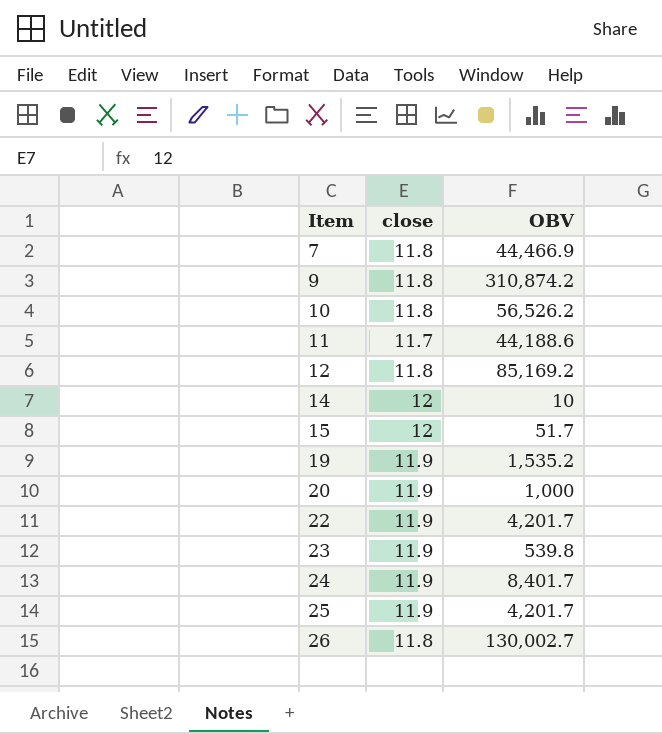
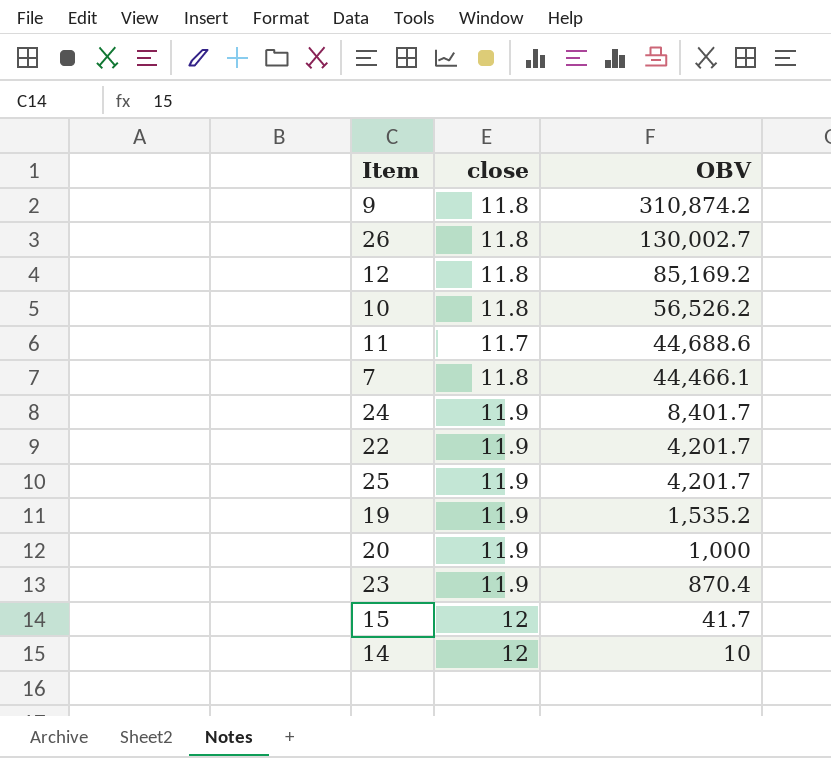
row order: Item ascending -> OBV descending
11 | OBV: 44,188.6 -> 44,688.6
7 | OBV: 44,466.9 -> 44,466.1
23 | OBV: 539.8 -> 870.4
15 | OBV: 51.7 -> 41.7

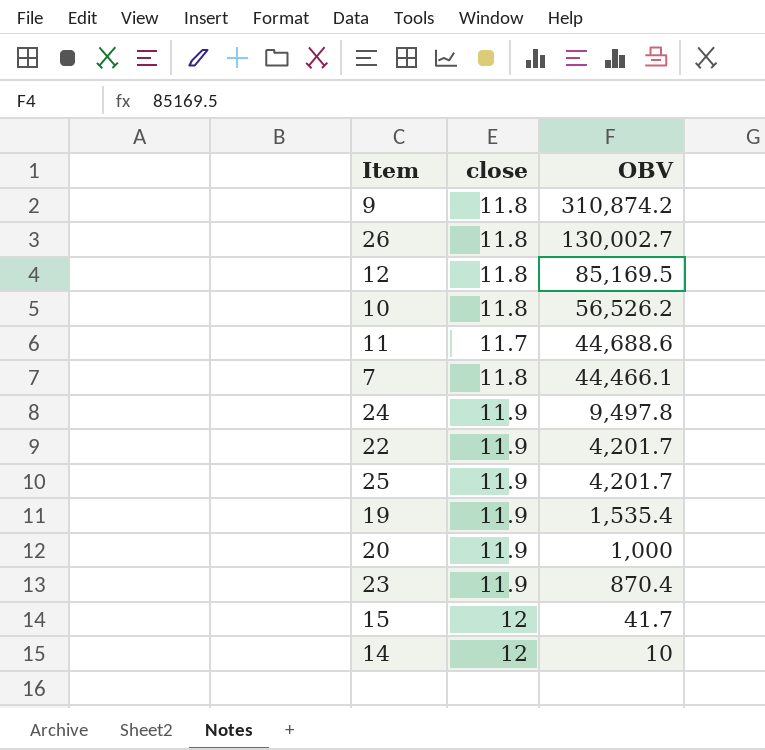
12 | OBV: 85,169.2 -> 85,169.5
24 | OBV: 8,401.7 -> 9,497.8
19 | OBV: 1,535.2 -> 1,535.4

